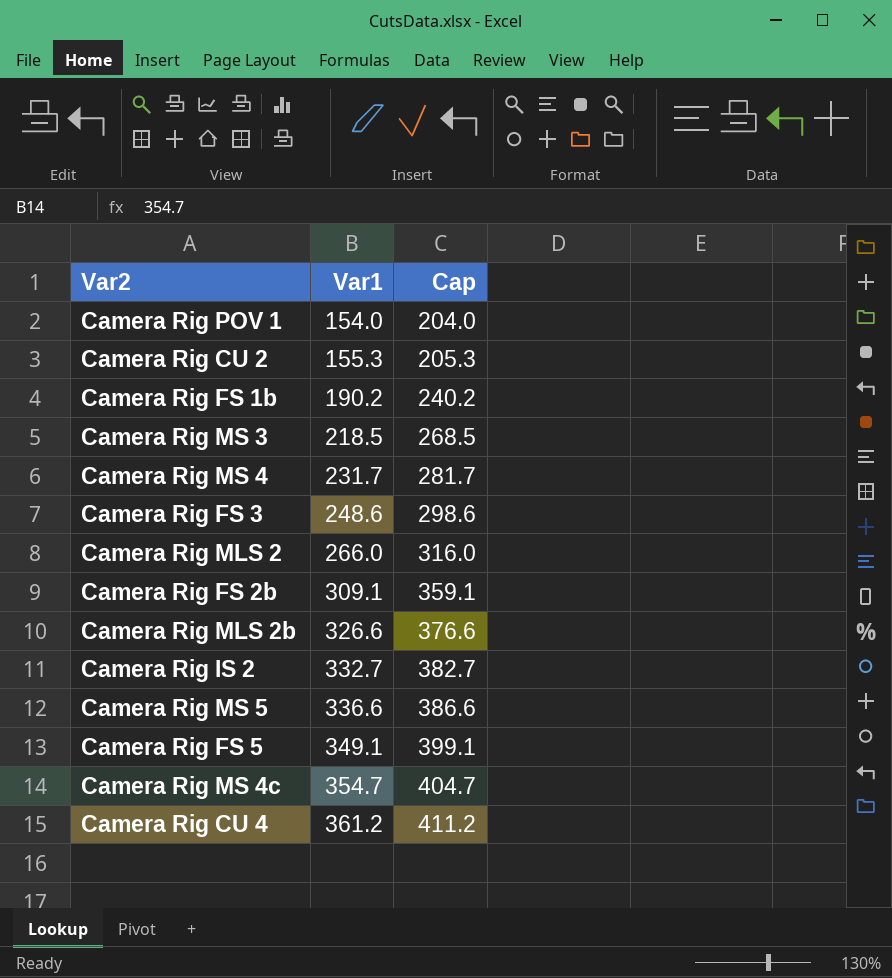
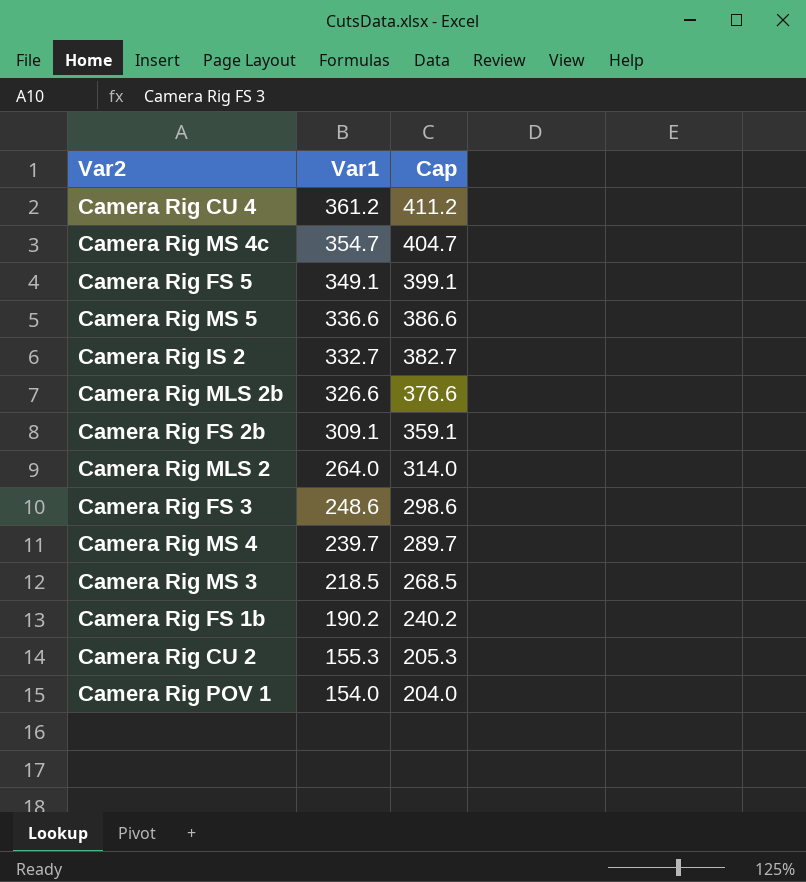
row order: Var1 ascending -> Var1 descending
Camera Rig MLS 2 | Var1: 266.0 -> 264.0
Camera Rig MLS 2 | Cap: 316.0 -> 314.0
Camera Rig MS 4 | Var1: 231.7 -> 239.7
Camera Rig MS 4 | Cap: 281.7 -> 289.7

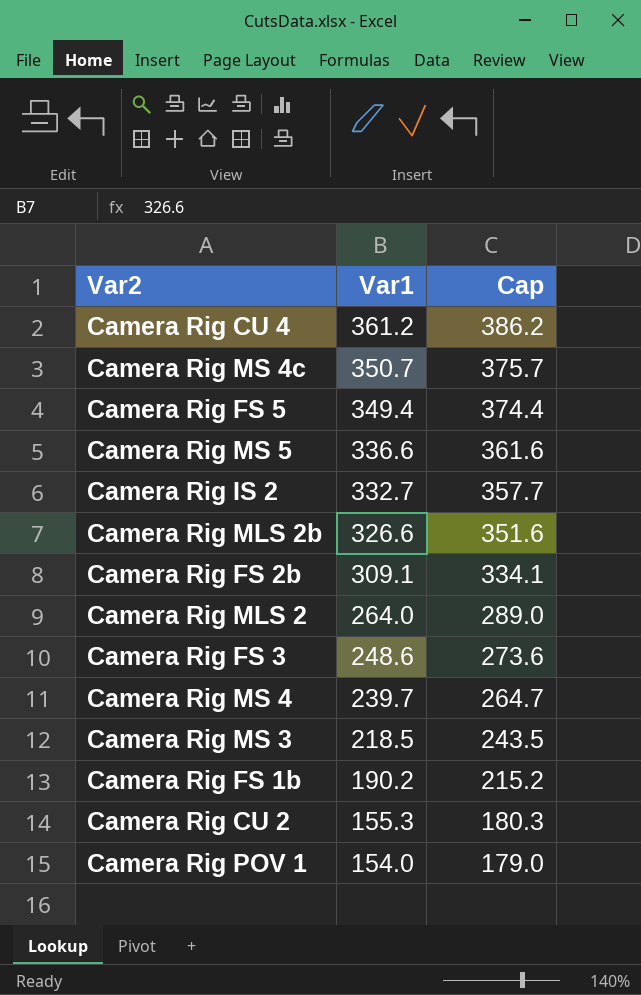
column Cap | formula: [Var1] + 50 -> [Var1] + 25
Camera Rig MS 4c | Var1: 354.7 -> 350.7
Camera Rig FS 5 | Var1: 349.1 -> 349.4

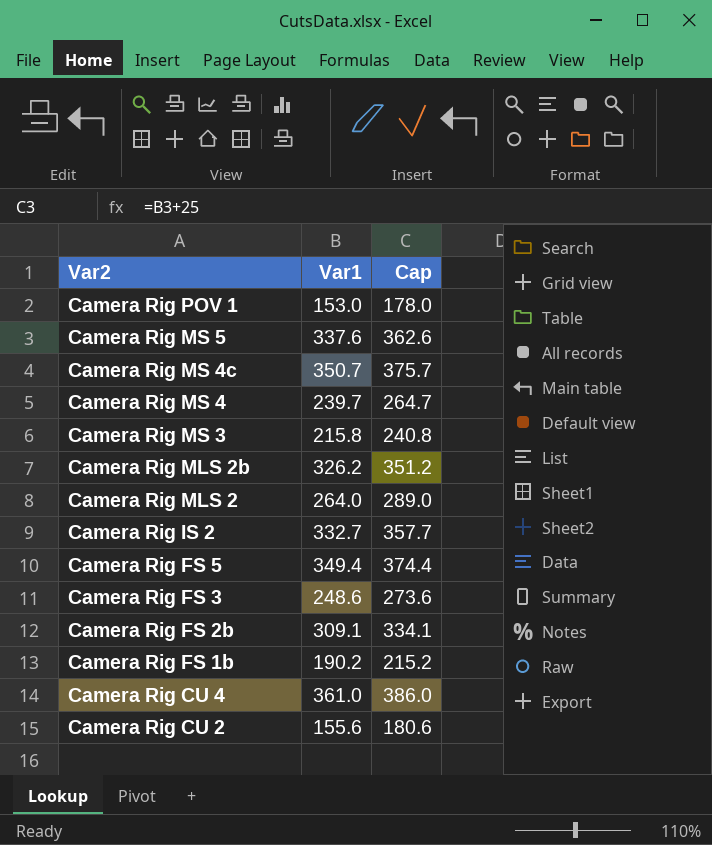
row order: Var1 descending -> Var2 descending
Camera Rig POV 1 | Var1: 154.0 -> 153.0
Camera Rig POV 1 | Cap: 179.0 -> 178.0
Camera Rig MS 5 | Var1: 336.6 -> 337.6
Camera Rig MS 5 | Cap: 361.6 -> 362.6
Camera Rig MS 3 | Var1: 218.5 -> 215.8
Camera Rig MS 3 | Cap: 243.5 -> 240.8
Camera Rig MLS 2b | Var1: 326.6 -> 326.2
Camera Rig MLS 2b | Cap: 351.6 -> 351.2
Camera Rig CU 4 | Var1: 361.2 -> 361.0
Camera Rig CU 4 | Cap: 386.2 -> 386.0
Camera Rig CU 2 | Var1: 155.3 -> 155.6
Camera Rig CU 2 | Cap: 180.3 -> 180.6

